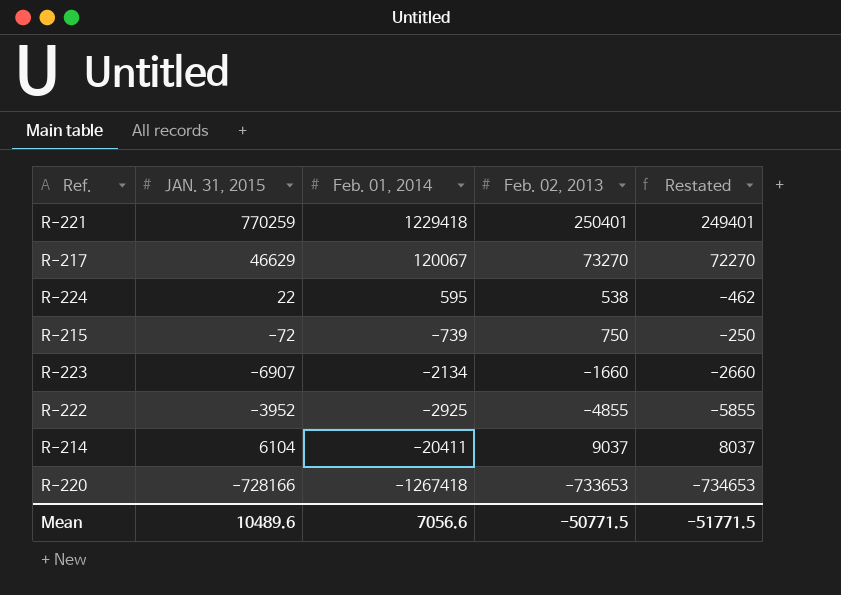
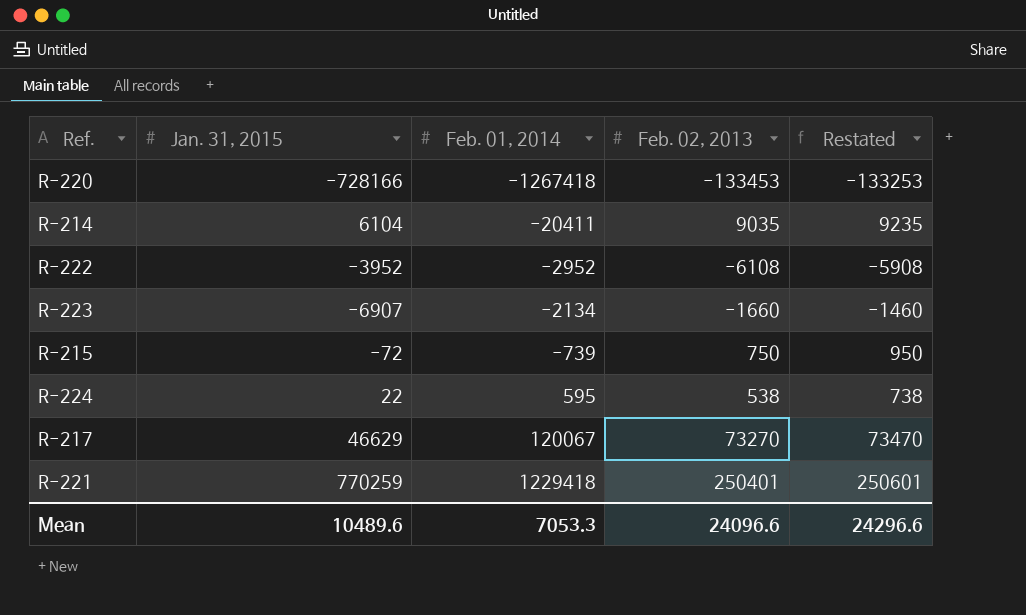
row order: Feb. 01, 2014 descending -> Feb. 01, 2014 ascending
column name: JAN. 31, 2015 -> Jan. 31, 2015
column Restated | formula: [Feb. 02, 2013] - 1000 -> [Feb. 02, 2013] + 200
R-220 | Feb. 02, 2013: -733653 -> -133453
R-214 | Feb. 02, 2013: 9037 -> 9035
R-222 | Feb. 01, 2014: -2925 -> -2952
R-222 | Feb. 02, 2013: -4855 -> -6108
Mean | Feb. 01, 2014: 7056.6 -> 7053.3
Mean | Feb. 02, 2013: -50771.5 -> 24096.6
Mean | Restated: -51771.5 -> 24296.6

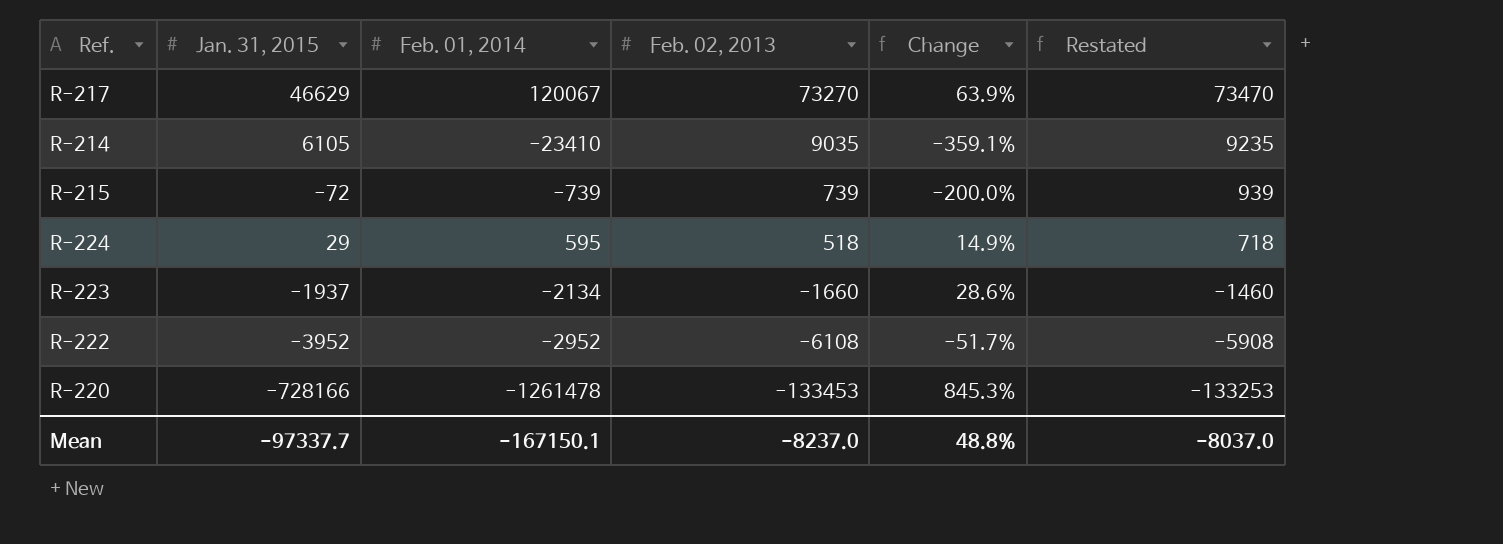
row order: Feb. 01, 2014 ascending -> Feb. 02, 2013 descending
column Change | formula: none -> ([Feb. 01, 2014] - [Feb. 02, 2013]) / [Feb. 02, 2013]
row R-221: 770259 | 1229418 | 250401 | 250601 -> none
R-214 | Jan. 31, 2015: 6104 -> 6105
R-214 | Feb. 01, 2014: -20411 -> -23410
R-215 | Feb. 02, 2013: 750 -> 739
R-215 | Restated: 950 -> 939
R-224 | Jan. 31, 2015: 22 -> 29
R-224 | Feb. 02, 2013: 538 -> 518
R-224 | Restated: 738 -> 718
R-223 | Jan. 31, 2015: -6907 -> -1937
R-220 | Feb. 01, 2014: -1267418 -> -1261478
Mean | Jan. 31, 2015: 10489.6 -> -97337.7
Mean | Feb. 01, 2014: 7053.3 -> -167150.1
Mean | Feb. 02, 2013: 24096.6 -> -8237.0
Mean | Restated: 24296.6 -> -8037.0

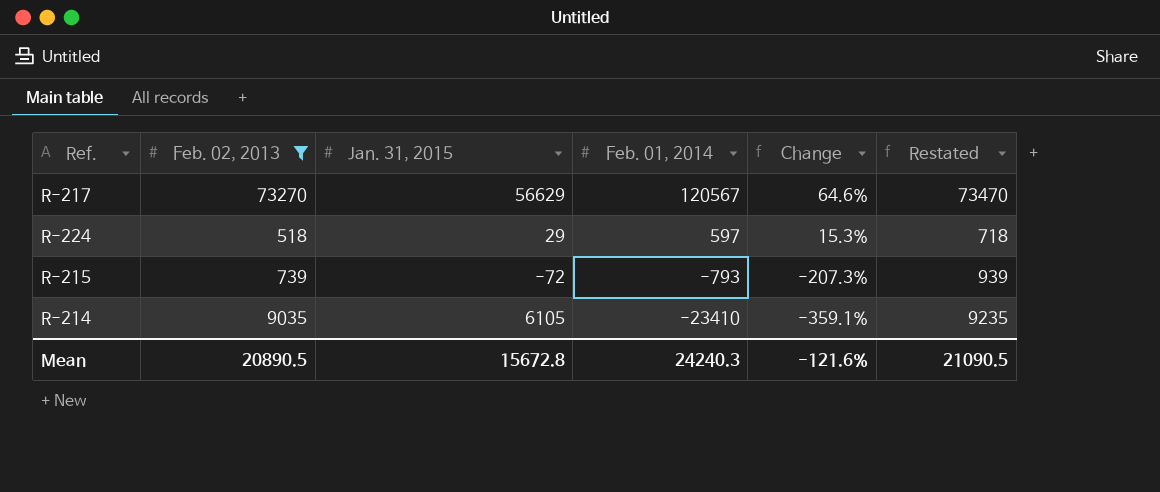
filter: none -> Feb. 02, 2013 >= 518
row order: Feb. 02, 2013 descending -> Feb. 01, 2014 descending
column Feb. 02, 2013 | position: 4 -> 2
R-217 | Jan. 31, 2015: 46629 -> 56629
R-217 | Feb. 01, 2014: 120067 -> 120567
R-217 | Change: 63.9% -> 64.6%
R-224 | Feb. 01, 2014: 595 -> 597
R-224 | Change: 14.9% -> 15.3%
R-215 | Feb. 01, 2014: -739 -> -793
R-215 | Change: -200.0% -> -207.3%
Mean | Feb. 02, 2013: -8237.0 -> 20890.5
Mean | Jan. 31, 2015: -97337.7 -> 15672.8
Mean | Feb. 01, 2014: -167150.1 -> 24240.3
Mean | Change: 48.8% -> -121.6%
Mean | Restated: -8037.0 -> 21090.5

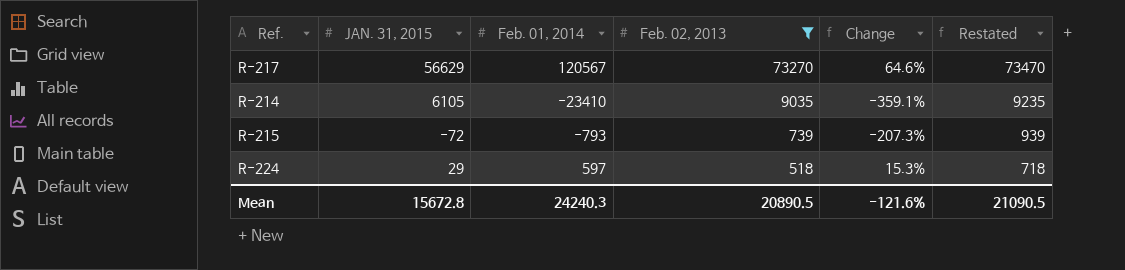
row order: Feb. 01, 2014 descending -> Feb. 02, 2013 descending
column name: Jan. 31, 2015 -> JAN. 31, 2015
column Feb. 02, 2013 | position: 2 -> 4

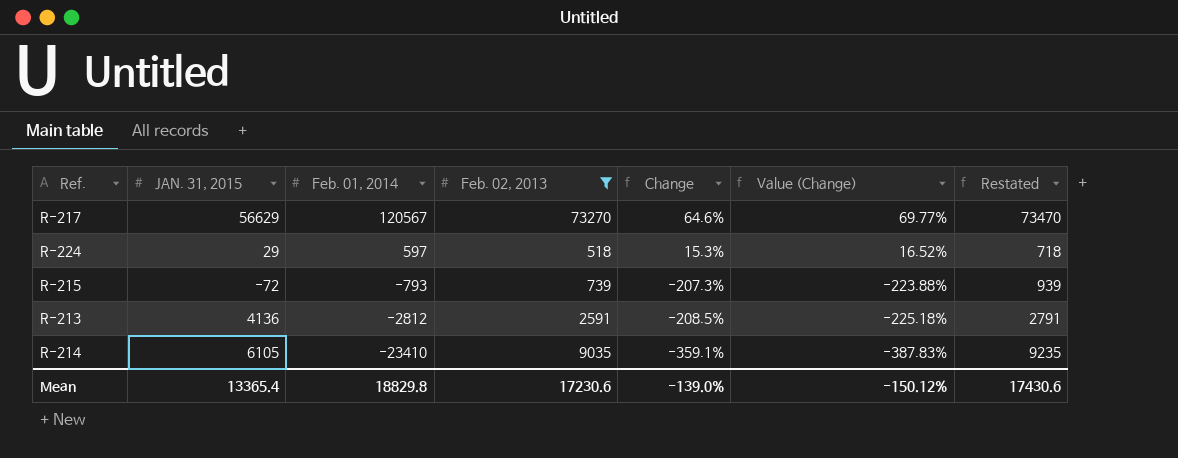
row order: Feb. 02, 2013 descending -> Feb. 01, 2014 descending
column Value (Change) | formula: none -> [Change] * 1.08
row R-213: none -> 4136 | -2812 | 2591 | -208.5% | -225.18% | 2791
Mean | JAN. 31, 2015: 15672.8 -> 13365.4
Mean | Feb. 01, 2014: 24240.3 -> 18829.8
Mean | Feb. 02, 2013: 20890.5 -> 17230.6
Mean | Change: -121.6% -> -139.0%
Mean | Restated: 21090.5 -> 17430.6

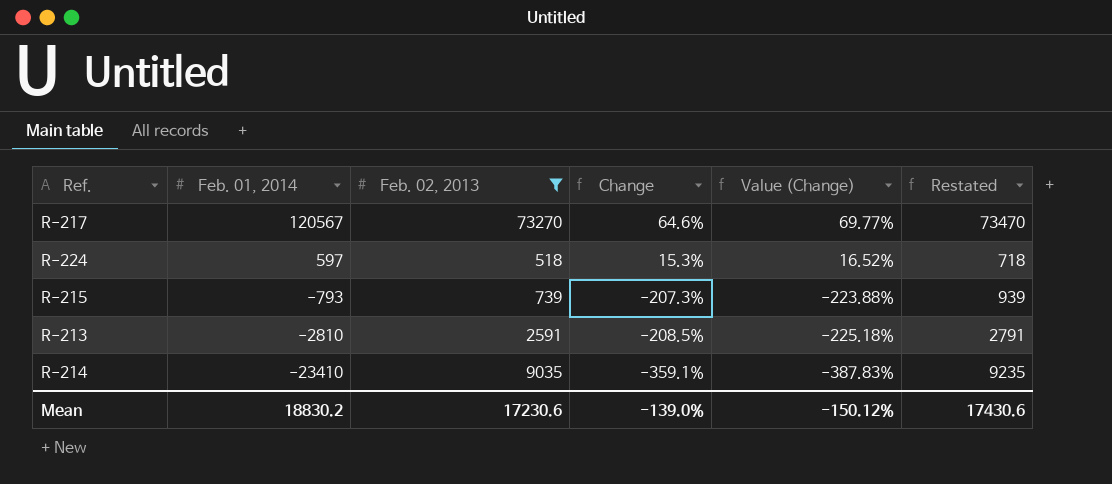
column JAN. 31, 2015 | position: 2 -> none
R-213 | Feb. 01, 2014: -2812 -> -2810
Mean | Feb. 01, 2014: 18829.8 -> 18830.2

